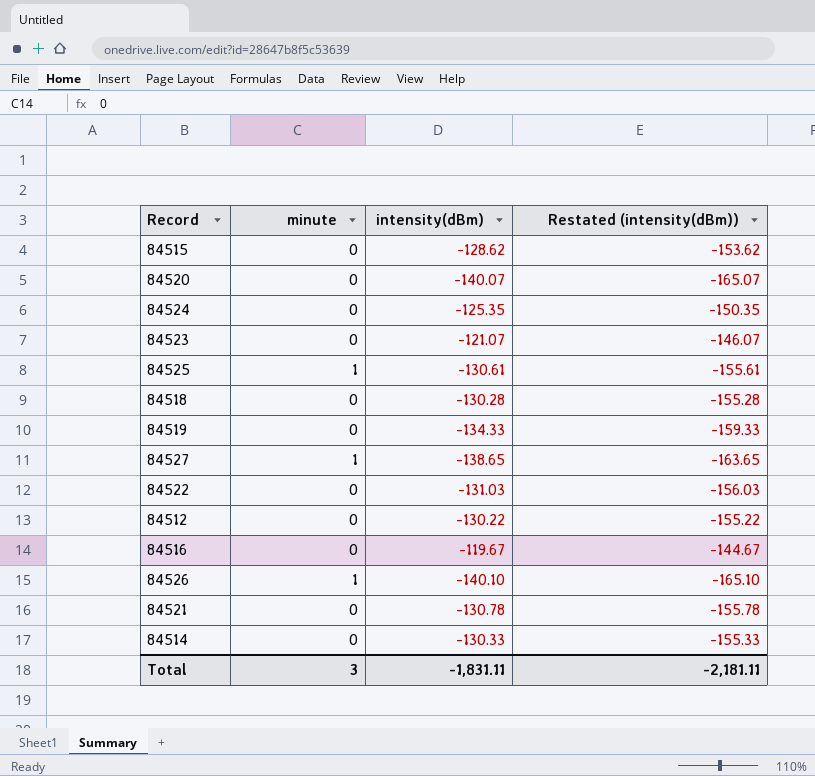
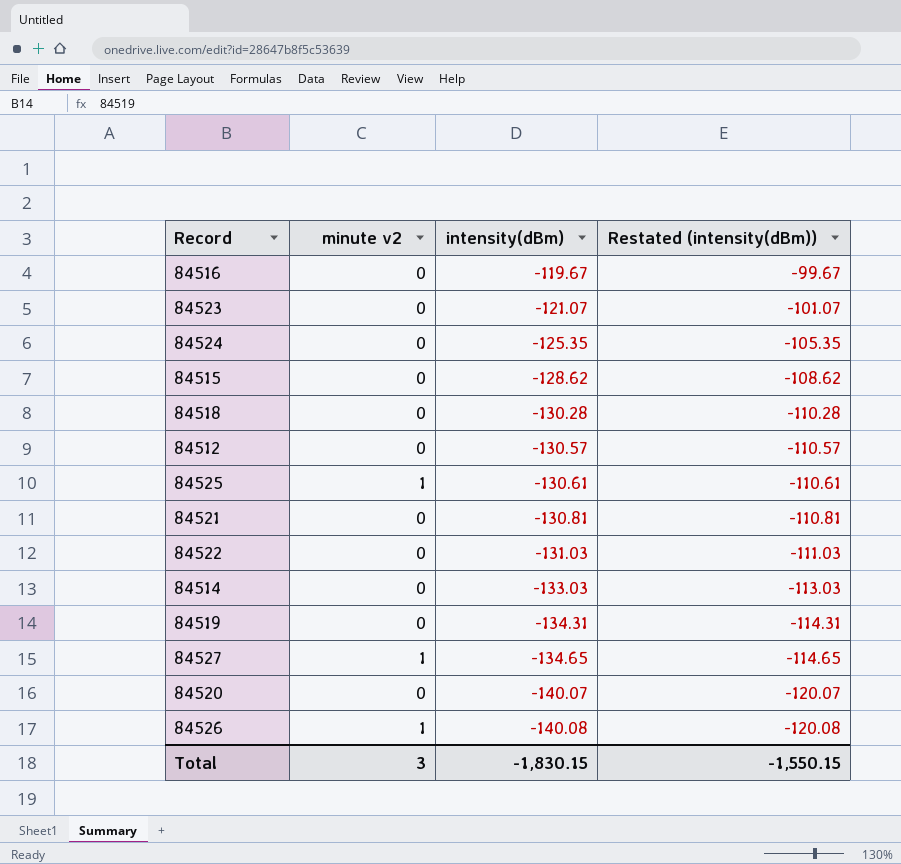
row order: none -> intensity(dBm) descending
column name: minute -> minute v2
column Restated (intensity(dBm)) | formula: [intensity(dBm)] - 25 -> [intensity(dBm)] + 20
84512 | intensity(dBm): -130.22 -> -130.57
84521 | intensity(dBm): -130.78 -> -130.81
84514 | intensity(dBm): -130.33 -> -133.03
84519 | intensity(dBm): -134.33 -> -134.31
84527 | intensity(dBm): -138.65 -> -134.65
84526 | intensity(dBm): -140.10 -> -140.08
Total | intensity(dBm): -1,831.11 -> -1,830.15
Total | Restated (intensity(dBm)): -2,181.11 -> -1,550.15

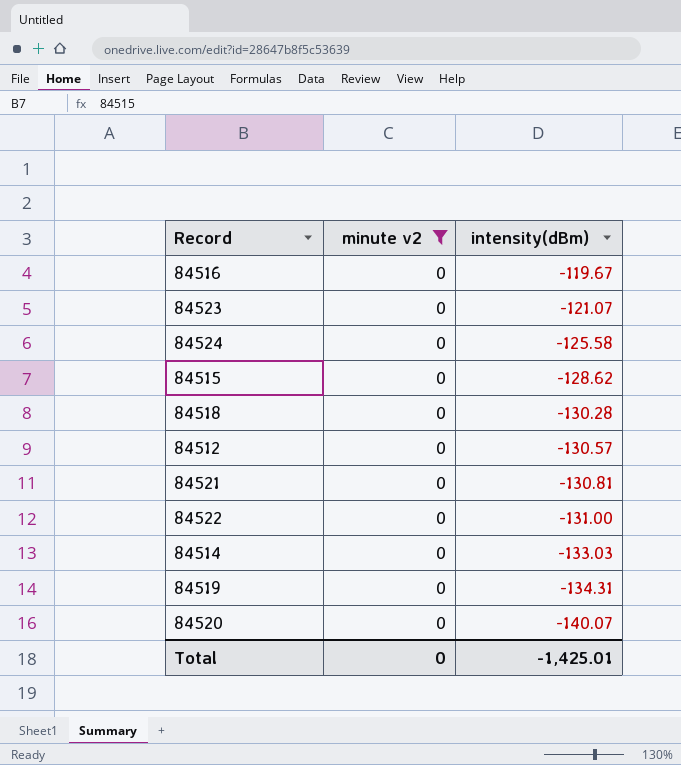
filter: none -> minute v2 = 0
column Restated (intensity(dBm)) | formula: [intensity(dBm)] + 20 -> none
84524 | intensity(dBm): -125.35 -> -125.58
84522 | intensity(dBm): -131.03 -> -131.00
Total | minute v2: 3 -> 0
Total | intensity(dBm): -1,830.15 -> -1,425.01

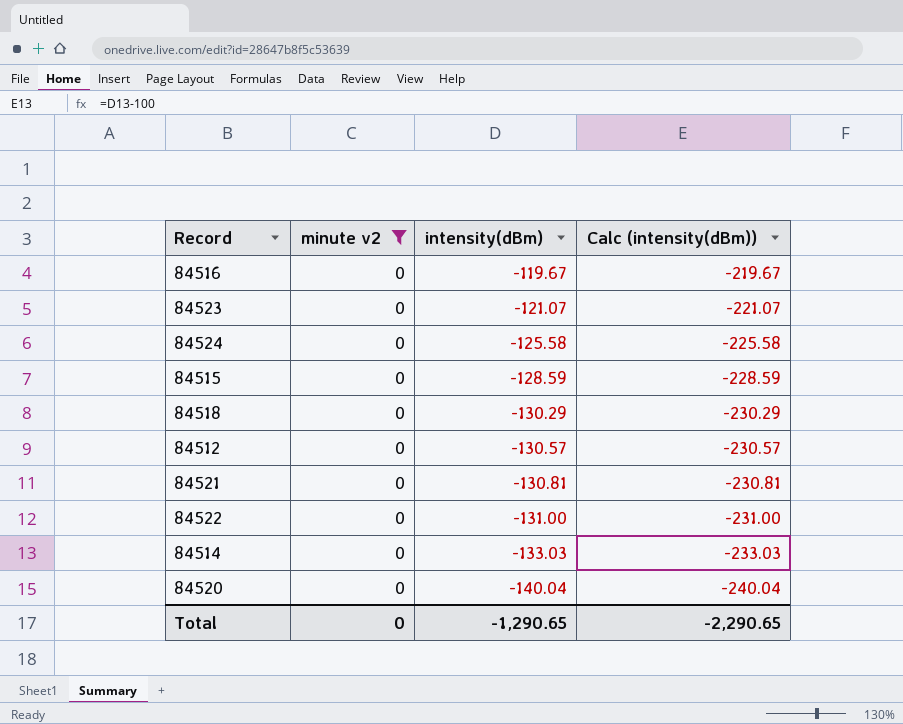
column Calc (intensity(dBm)) | formula: none -> [intensity(dBm)] - 100
row 84519: 0 | -134.31 -> none
84515 | intensity(dBm): -128.62 -> -128.59
84518 | intensity(dBm): -130.28 -> -130.29
84520 | intensity(dBm): -140.07 -> -140.04
Total | intensity(dBm): -1,425.01 -> -1,290.65

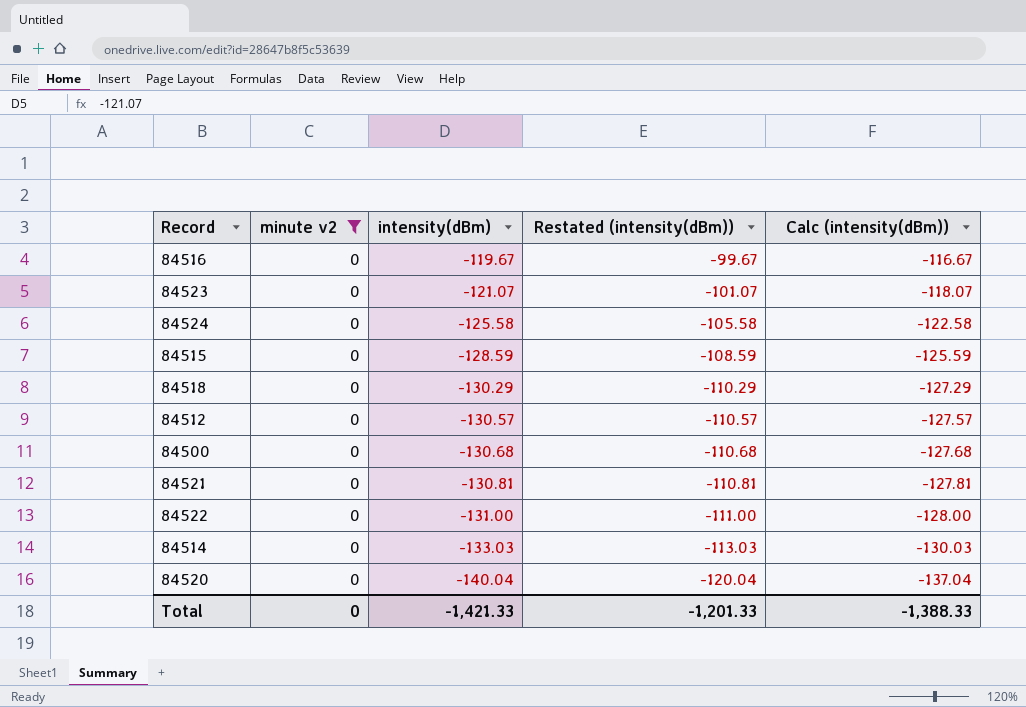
column Restated (intensity(dBm)) | formula: none -> [intensity(dBm)] + 20
column Calc (intensity(dBm)) | formula: [intensity(dBm)] - 100 -> [intensity(dBm)] + 3
row 84500: none -> 0 | -130.68 | -110.68 | -127.68
Total | intensity(dBm): -1,290.65 -> -1,421.33
Total | Calc (intensity(dBm)): -2,290.65 -> -1,388.33

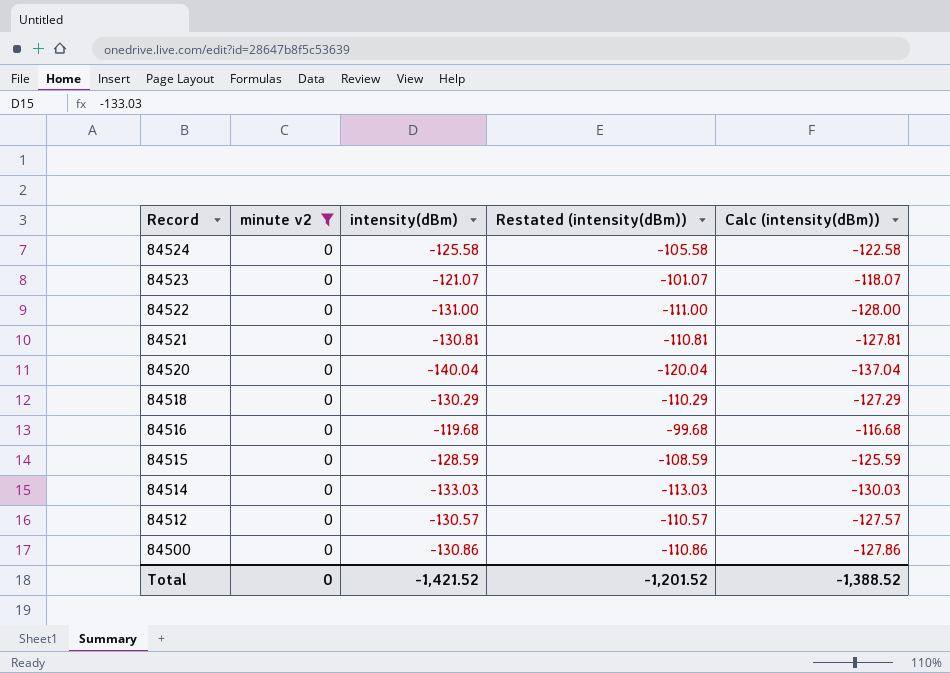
row order: intensity(dBm) descending -> Record descending
84516 | intensity(dBm): -119.67 -> -119.68
84516 | Restated (intensity(dBm)): -99.67 -> -99.68
84516 | Calc (intensity(dBm)): -116.67 -> -116.68
84500 | intensity(dBm): -130.68 -> -130.86
84500 | Restated (intensity(dBm)): -110.68 -> -110.86
84500 | Calc (intensity(dBm)): -127.68 -> -127.86
Total | intensity(dBm): -1,421.33 -> -1,421.52
Total | Restated (intensity(dBm)): -1,201.33 -> -1,201.52
Total | Calc (intensity(dBm)): -1,388.33 -> -1,388.52

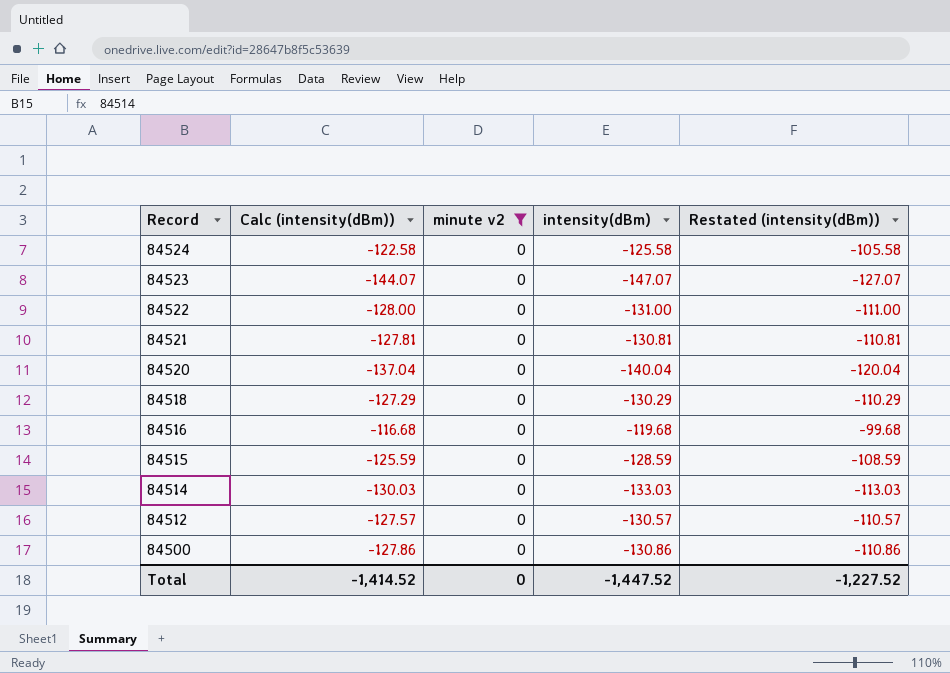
column Calc (intensity(dBm)) | position: 5 -> 2
84523 | Calc (intensity(dBm)): -118.07 -> -144.07
84523 | intensity(dBm): -121.07 -> -147.07
84523 | Restated (intensity(dBm)): -101.07 -> -127.07
Total | Calc (intensity(dBm)): -1,388.52 -> -1,414.52
Total | intensity(dBm): -1,421.52 -> -1,447.52
Total | Restated (intensity(dBm)): -1,201.52 -> -1,227.52

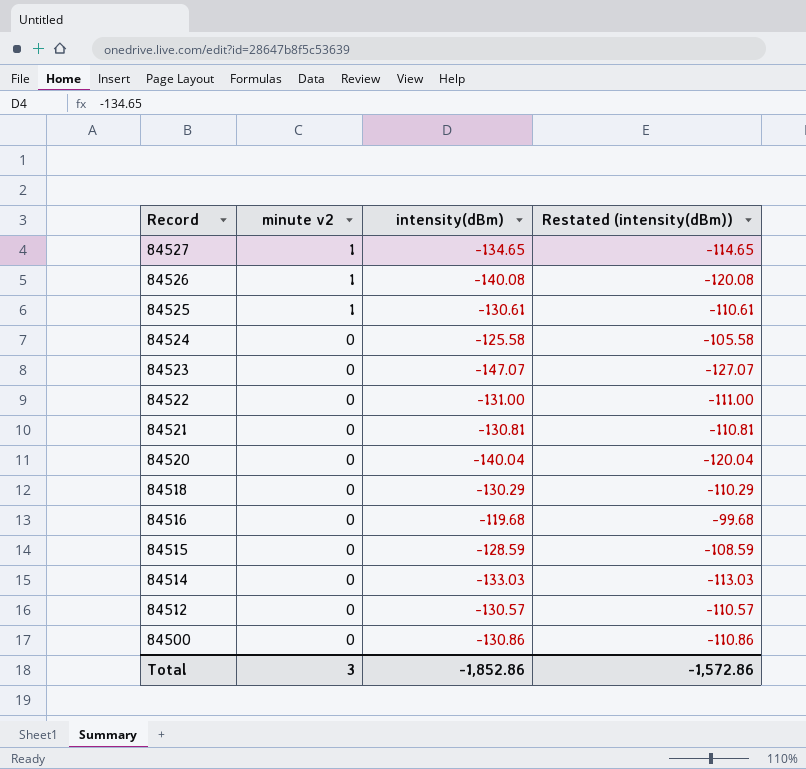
filter: minute v2 = 0 -> none
column Calc (intensity(dBm)) | formula: [intensity(dBm)] + 3 -> none
Total | minute v2: 0 -> 3
Total | intensity(dBm): -1,447.52 -> -1,852.86
Total | Restated (intensity(dBm)): -1,227.52 -> -1,572.86

